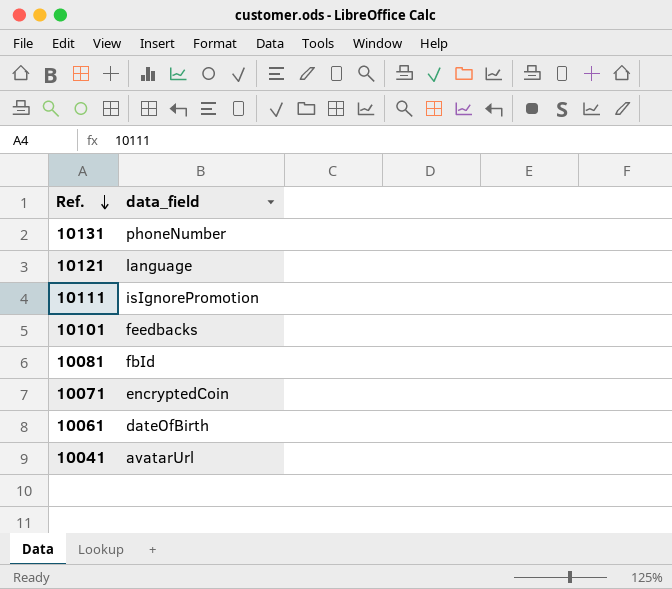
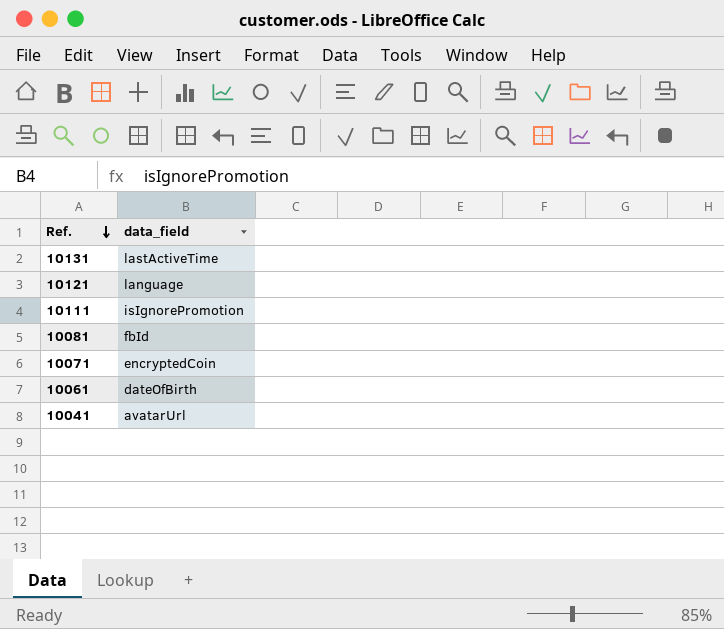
row 10101: feedbacks -> none
10131 | data_field: phoneNumber -> lastActiveTime

